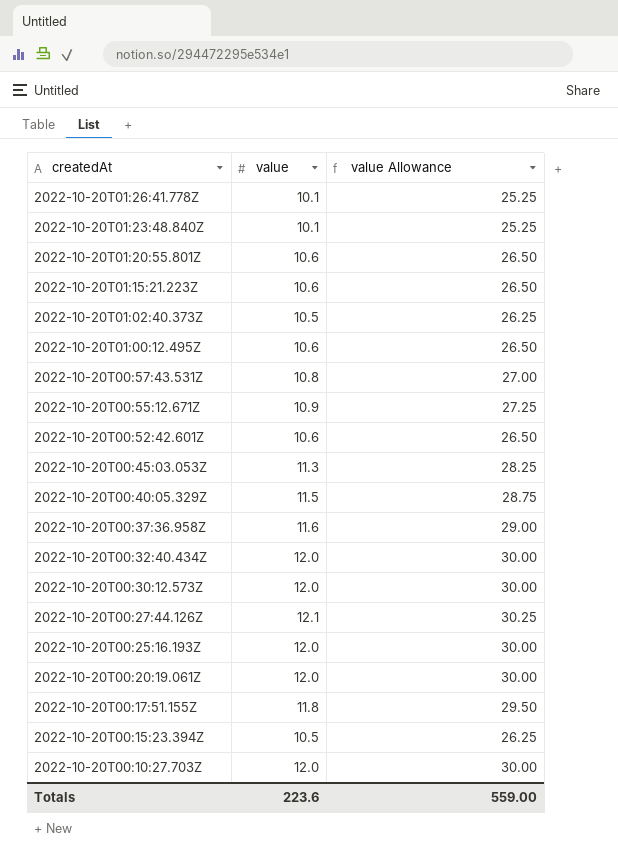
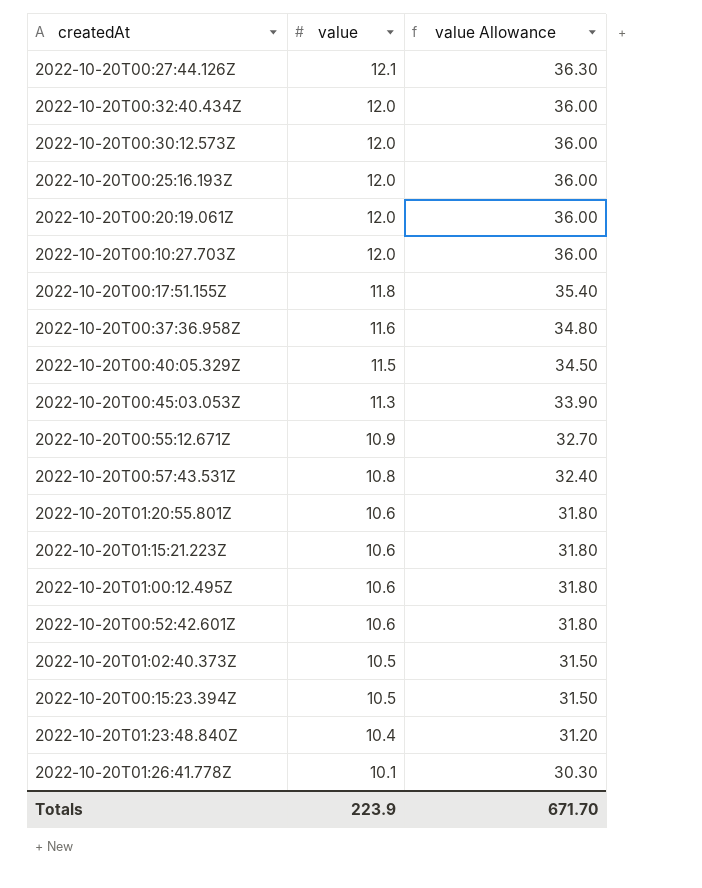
row order: createdAt descending -> value descending
column value Allowance | formula: [value] * 2.5 -> [value] * 3
2022-10-20T01:23:48.840Z | value: 10.1 -> 10.4
Totals | value: 223.6 -> 223.9
Totals | value Allowance: 559.00 -> 671.70

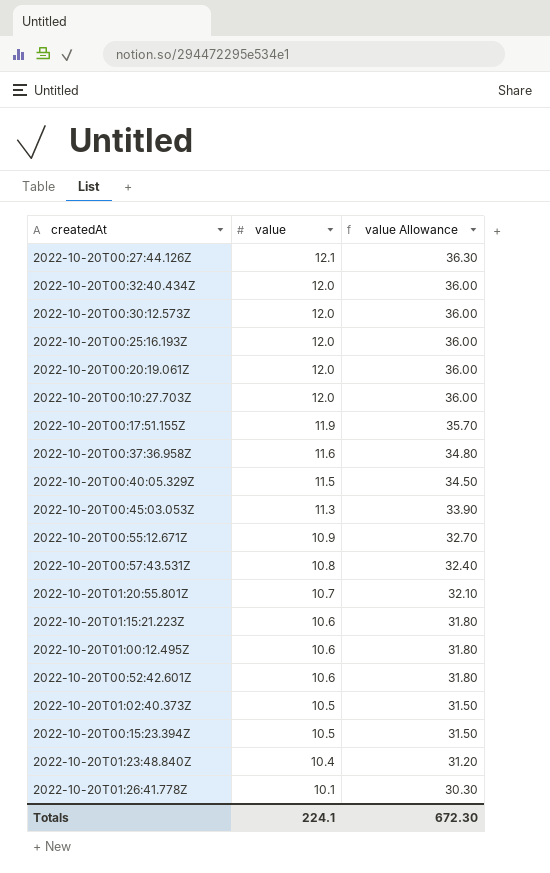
2022-10-20T00:17:51.155Z | value: 11.8 -> 11.9
2022-10-20T00:17:51.155Z | value Allowance: 35.40 -> 35.70
2022-10-20T01:20:55.801Z | value: 10.6 -> 10.7
2022-10-20T01:20:55.801Z | value Allowance: 31.80 -> 32.10
Totals | value: 223.9 -> 224.1
Totals | value Allowance: 671.70 -> 672.30

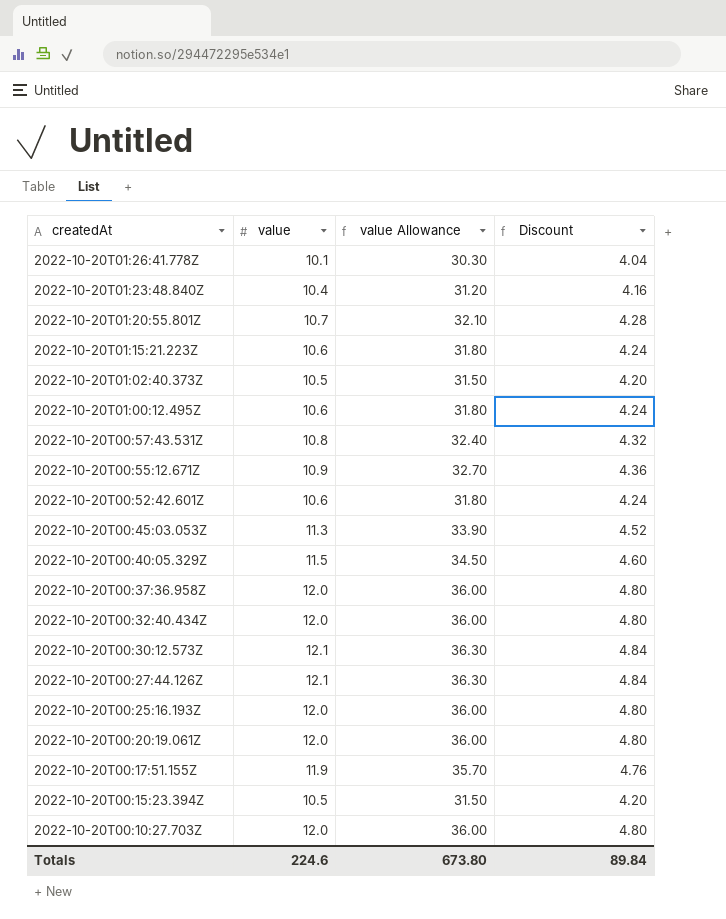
row order: value descending -> createdAt descending
column Discount | formula: none -> [value] * 0.4
2022-10-20T00:37:36.958Z | value: 11.6 -> 12.0
2022-10-20T00:37:36.958Z | value Allowance: 34.80 -> 36.00
2022-10-20T00:30:12.573Z | value: 12.0 -> 12.1
2022-10-20T00:30:12.573Z | value Allowance: 36.00 -> 36.30
Totals | value: 224.1 -> 224.6
Totals | value Allowance: 672.30 -> 673.80

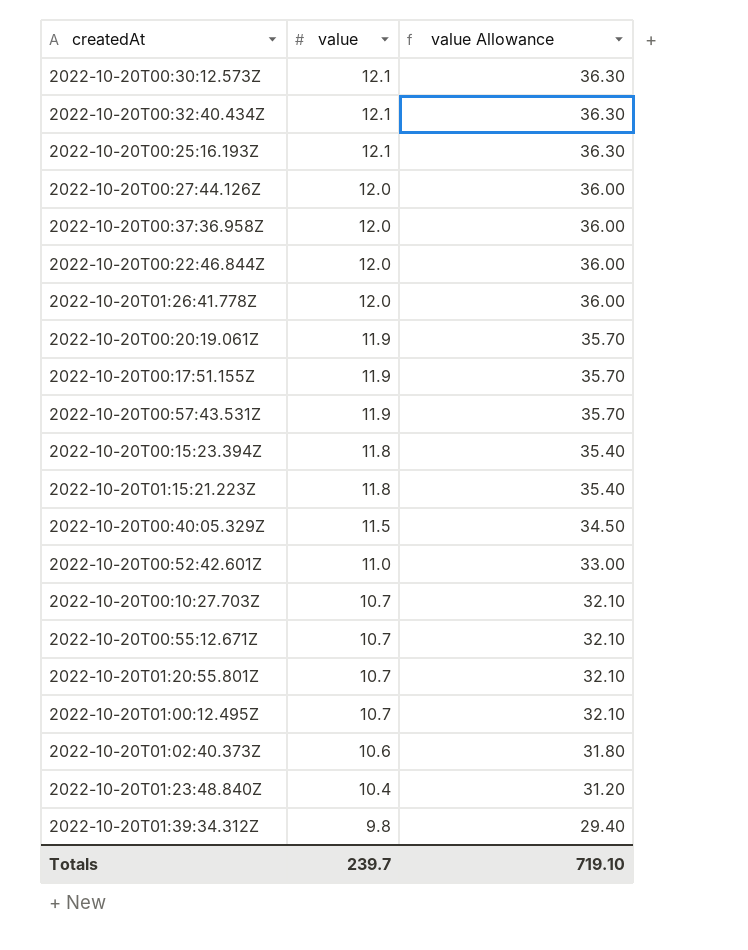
row order: createdAt descending -> value descending
column Discount | formula: [value] * 0.4 -> none
row 2022-10-20T00:45:03.053Z: 11.3 | 33.90 | 4.52 -> none
2022-10-20T00:32:40.434Z | value: 12.0 -> 12.1
2022-10-20T00:32:40.434Z | value Allowance: 36.00 -> 36.30
2022-10-20T00:25:16.193Z | value: 12.0 -> 12.1
2022-10-20T00:25:16.193Z | value Allowance: 36.00 -> 36.30
2022-10-20T00:27:44.126Z | value: 12.1 -> 12.0
2022-10-20T00:27:44.126Z | value Allowance: 36.30 -> 36.00
row 2022-10-20T00:22:46.844Z: none -> 12.0 | 36.00
2022-10-20T01:26:41.778Z | value: 10.1 -> 12.0
2022-10-20T01:26:41.778Z | value Allowance: 30.30 -> 36.00
2022-10-20T00:20:19.061Z | value: 12.0 -> 11.9
2022-10-20T00:20:19.061Z | value Allowance: 36.00 -> 35.70
2022-10-20T00:57:43.531Z | value: 10.8 -> 11.9
2022-10-20T00:57:43.531Z | value Allowance: 32.40 -> 35.70
2022-10-20T00:15:23.394Z | value: 10.5 -> 11.8
2022-10-20T00:15:23.394Z | value Allowance: 31.50 -> 35.40
2022-10-20T01:15:21.223Z | value: 10.6 -> 11.8
2022-10-20T01:15:21.223Z | value Allowance: 31.80 -> 35.40
2022-10-20T00:52:42.601Z | value: 10.6 -> 11.0
2022-10-20T00:52:42.601Z | value Allowance: 31.80 -> 33.00
2022-10-20T00:10:27.703Z | value: 12.0 -> 10.7
2022-10-20T00:10:27.703Z | value Allowance: 36.00 -> 32.10
2022-10-20T00:55:12.671Z | value: 10.9 -> 10.7
2022-10-20T00:55:12.671Z | value Allowance: 32.70 -> 32.10
2022-10-20T01:00:12.495Z | value: 10.6 -> 10.7
2022-10-20T01:00:12.495Z | value Allowance: 31.80 -> 32.10
2022-10-20T01:02:40.373Z | value: 10.5 -> 10.6
2022-10-20T01:02:40.373Z | value Allowance: 31.50 -> 31.80
row 2022-10-20T01:39:34.312Z: none -> 9.8 | 29.40
Totals | value: 224.6 -> 239.7
Totals | value Allowance: 673.80 -> 719.10

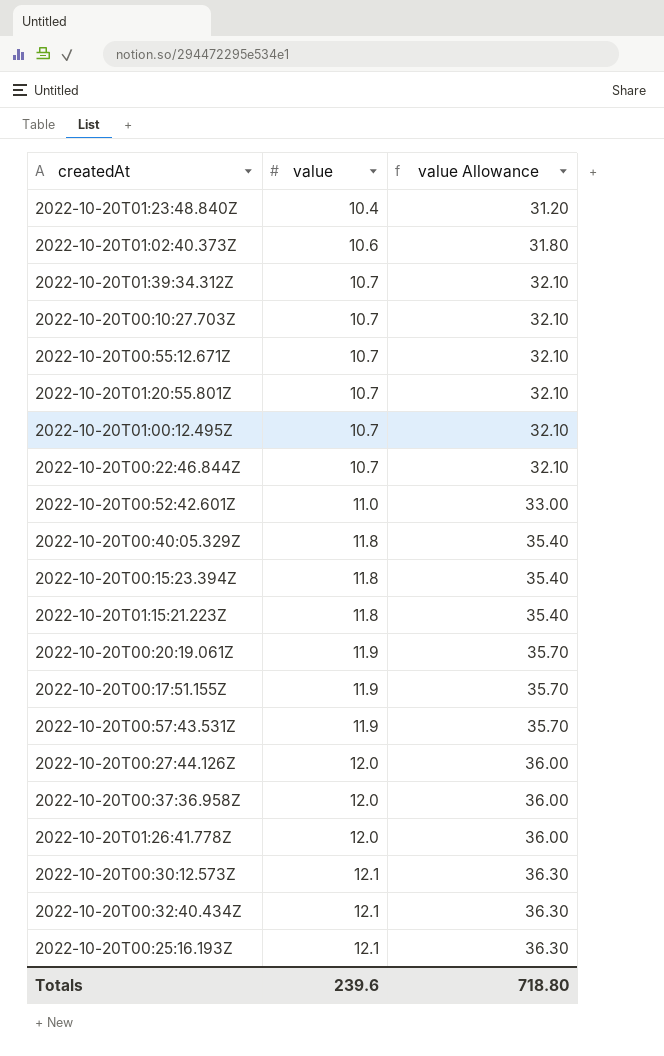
row order: value descending -> value ascending
2022-10-20T01:39:34.312Z | value: 9.8 -> 10.7
2022-10-20T01:39:34.312Z | value Allowance: 29.40 -> 32.10
2022-10-20T00:22:46.844Z | value: 12.0 -> 10.7
2022-10-20T00:22:46.844Z | value Allowance: 36.00 -> 32.10
2022-10-20T00:40:05.329Z | value: 11.5 -> 11.8
2022-10-20T00:40:05.329Z | value Allowance: 34.50 -> 35.40
Totals | value: 239.7 -> 239.6
Totals | value Allowance: 719.10 -> 718.80

